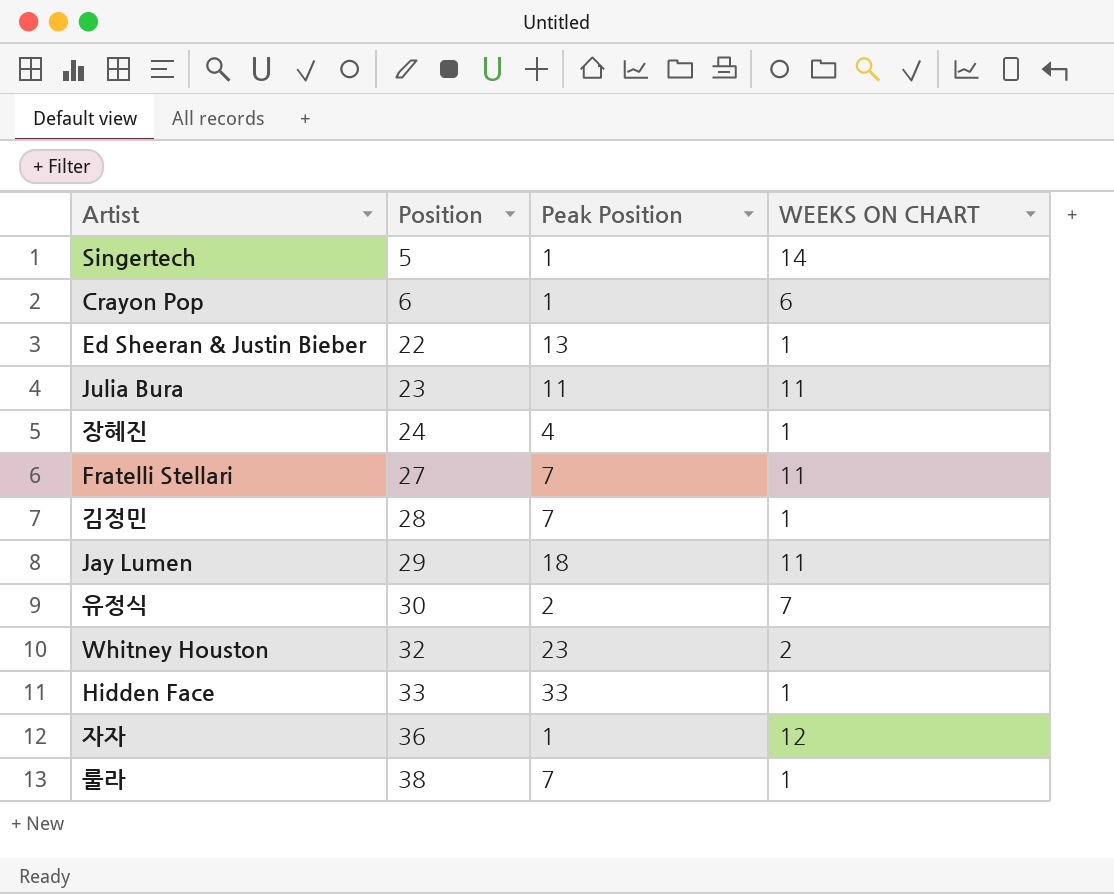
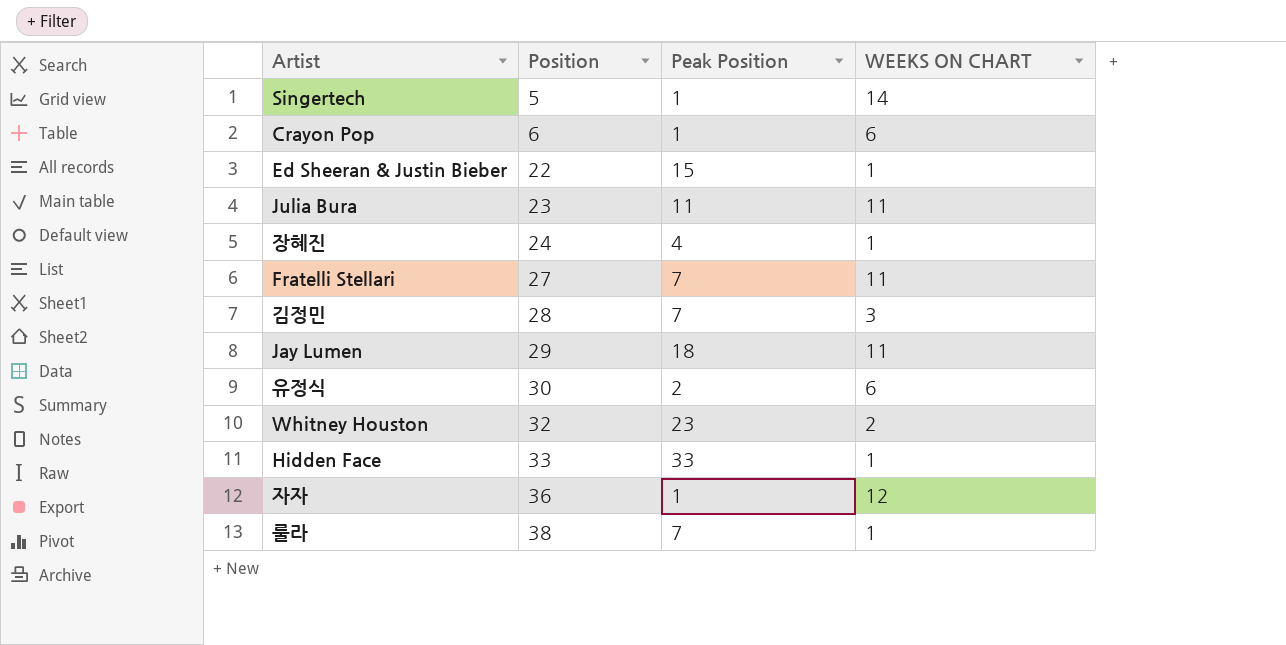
Ed Sheeran & Justin Bieber | Peak Position: 13 -> 15
김정민 | WEEKS ON CHART: 1 -> 3
유정식 | WEEKS ON CHART: 7 -> 6

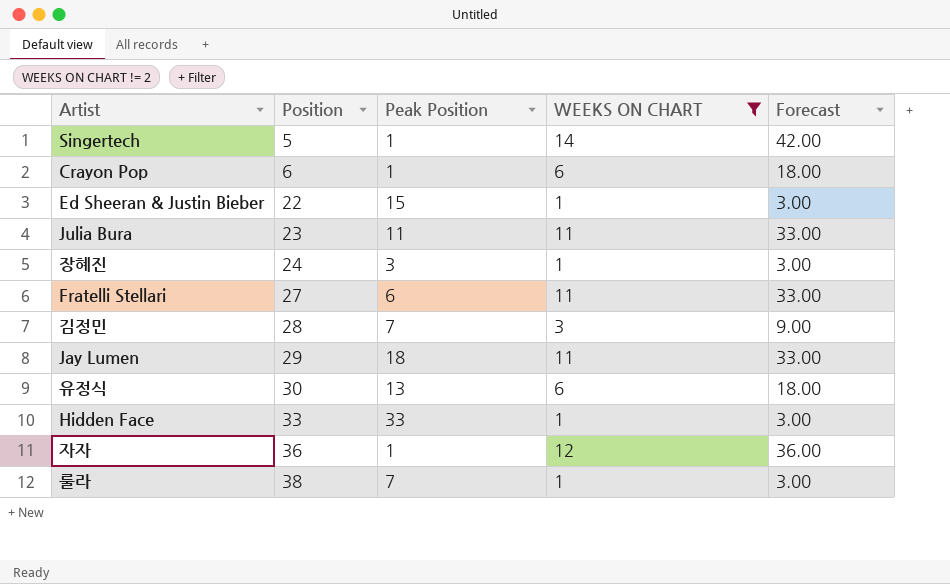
filter: none -> WEEKS ON CHART != 2
column Forecast | formula: none -> [WEEKS ON CHART] * 3
장혜진 | Peak Position: 4 -> 3
Fratelli Stellari | Peak Position: 7 -> 6
유정식 | Peak Position: 2 -> 13

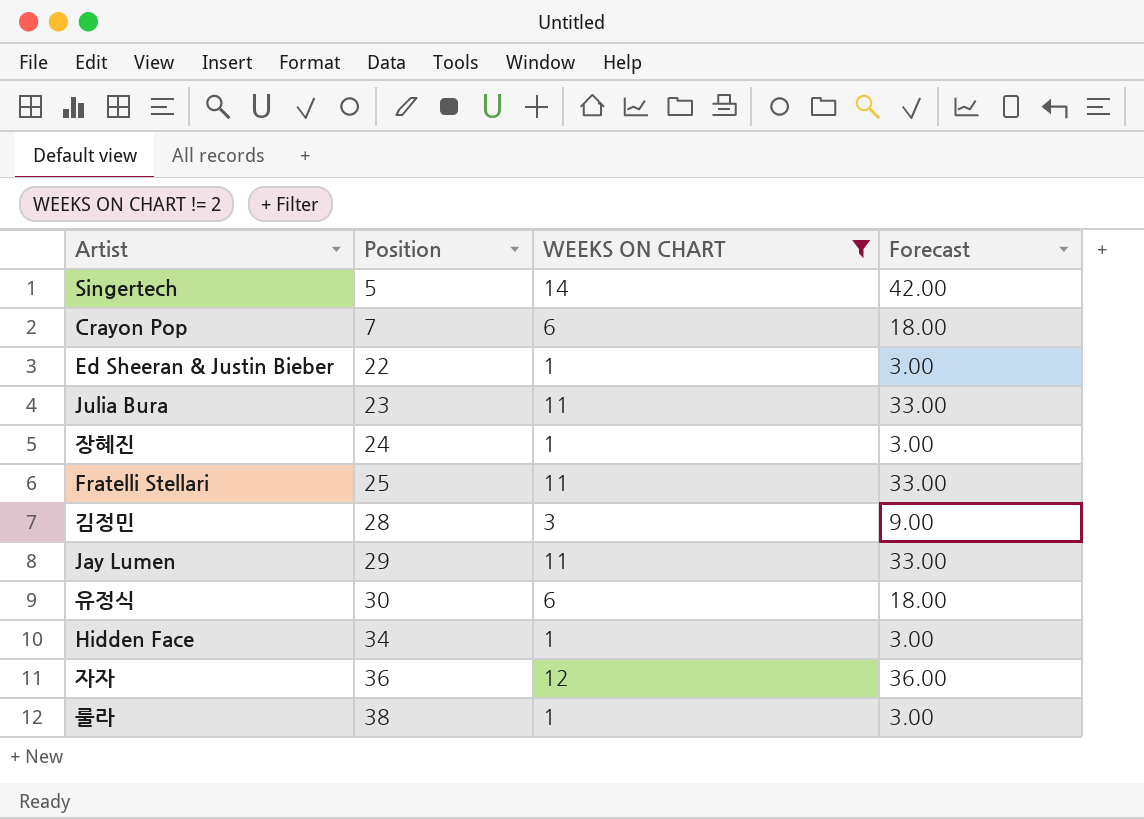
column Peak Position | position: 3 -> none
Crayon Pop | Position: 6 -> 7
Fratelli Stellari | Position: 27 -> 25
Hidden Face | Position: 33 -> 34

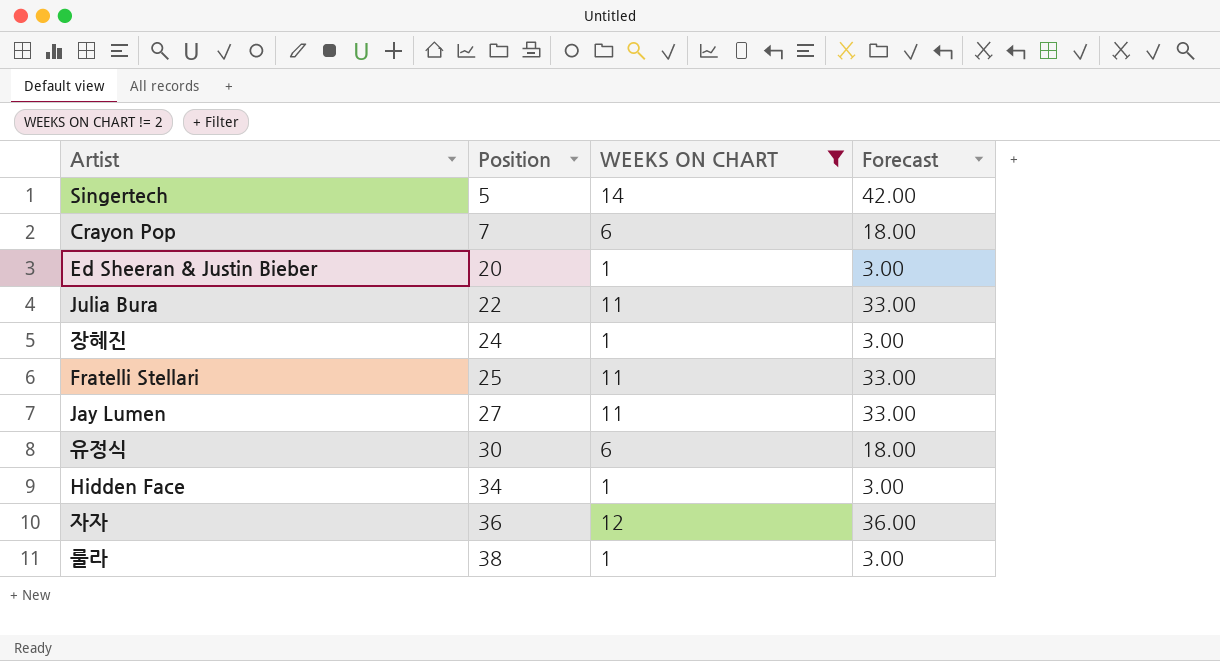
row 김정민: 28 | 3 | 9.00 -> none
Ed Sheeran & Justin Bieber | Position: 22 -> 20
Julia Bura | Position: 23 -> 22
Jay Lumen | Position: 29 -> 27

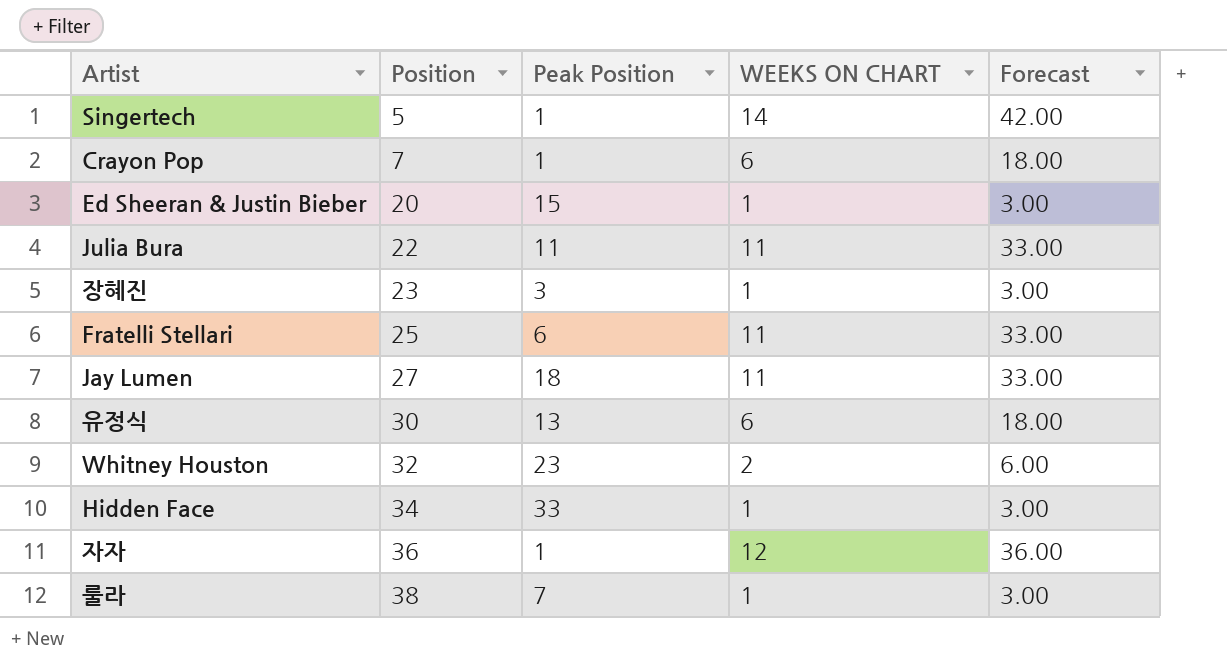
filter: WEEKS ON CHART != 2 -> none
column Peak Position | position: none -> 3
장혜진 | Position: 24 -> 23

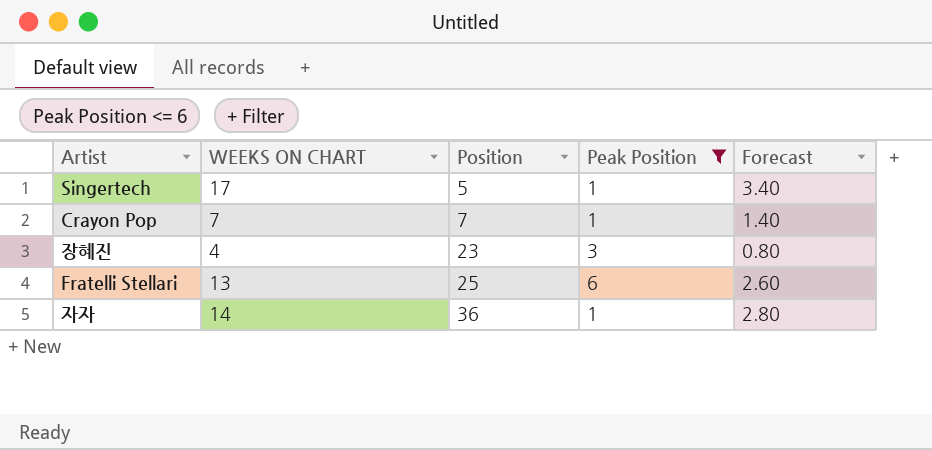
filter: none -> Peak Position <= 6
column WEEKS ON CHART | position: 4 -> 2
column Forecast | formula: [WEEKS ON CHART] * 3 -> [WEEKS ON CHART] * 0.2
Singertech | WEEKS ON CHART: 14 -> 17
Crayon Pop | WEEKS ON CHART: 6 -> 7
장혜진 | WEEKS ON CHART: 1 -> 4
Fratelli Stellari | WEEKS ON CHART: 11 -> 13
자자 | WEEKS ON CHART: 12 -> 14

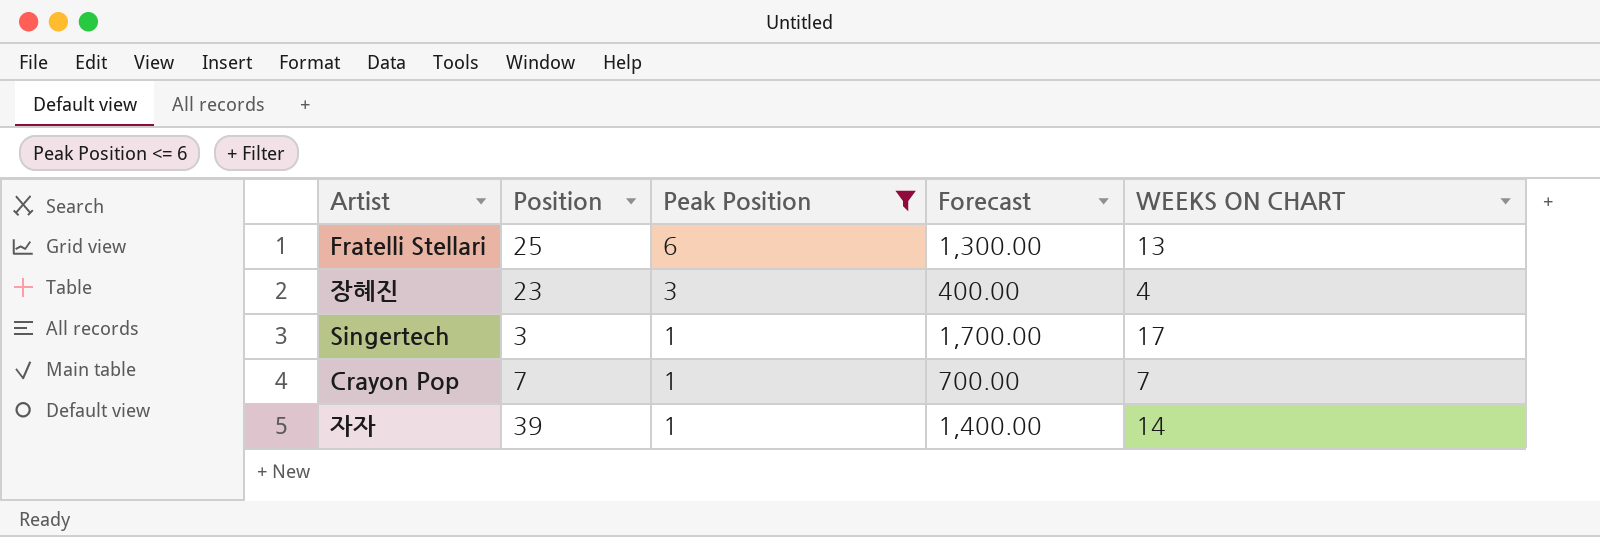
row order: Position ascending -> Peak Position descending
column Forecast | formula: [WEEKS ON CHART] * 0.2 -> [WEEKS ON CHART] * 100
column WEEKS ON CHART | position: 2 -> 5
Singertech | Position: 5 -> 3
자자 | Position: 36 -> 39

